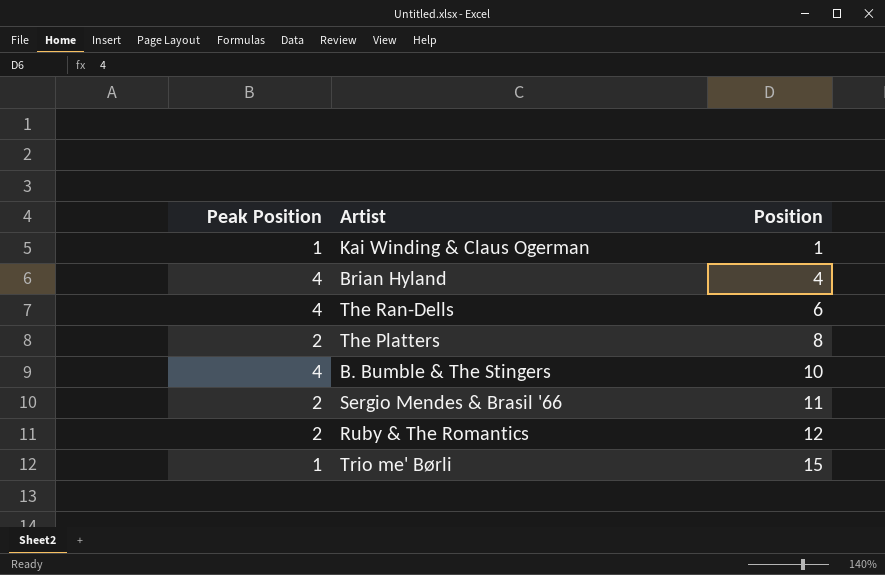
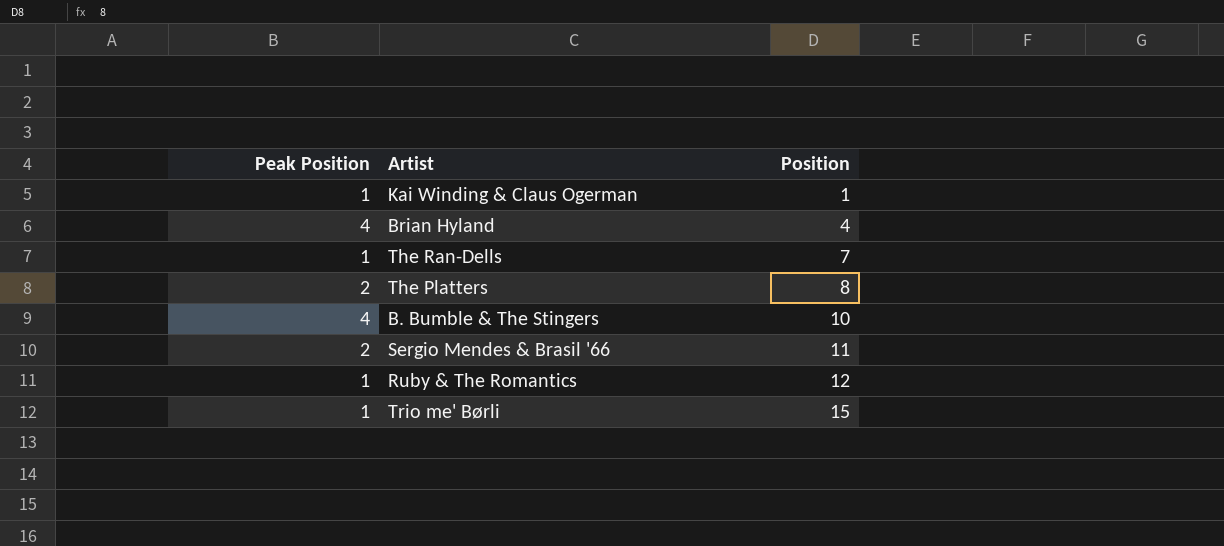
The Ran-Dells | Peak Position: 4 -> 1
The Ran-Dells | Position: 6 -> 7
Ruby & The Romantics | Peak Position: 2 -> 1

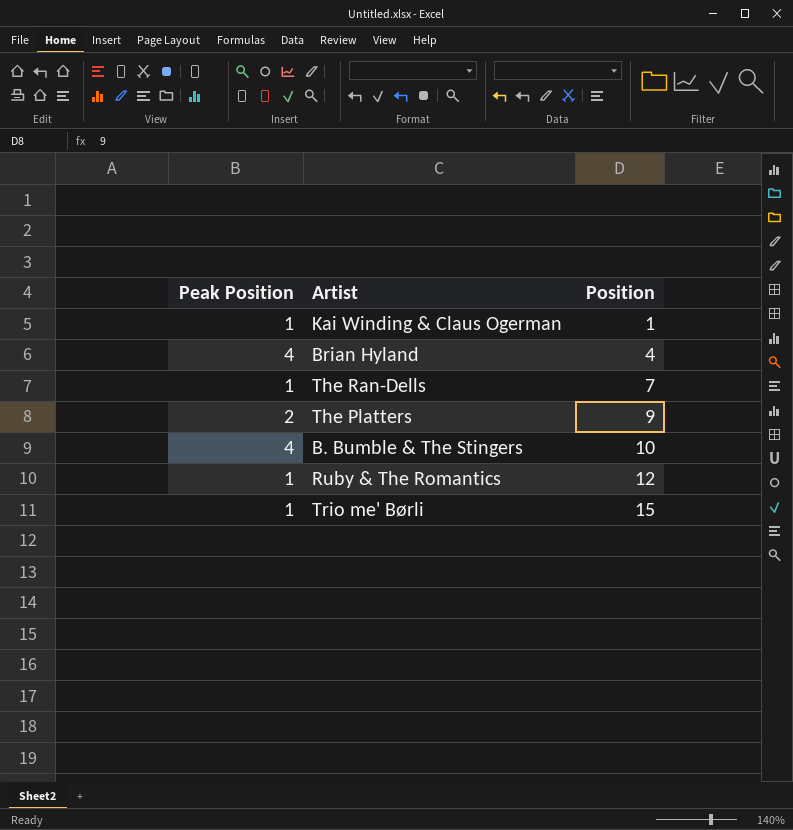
row Sergio Mendes & Brasil '66: 2 | 11 -> none
The Platters | Position: 8 -> 9

